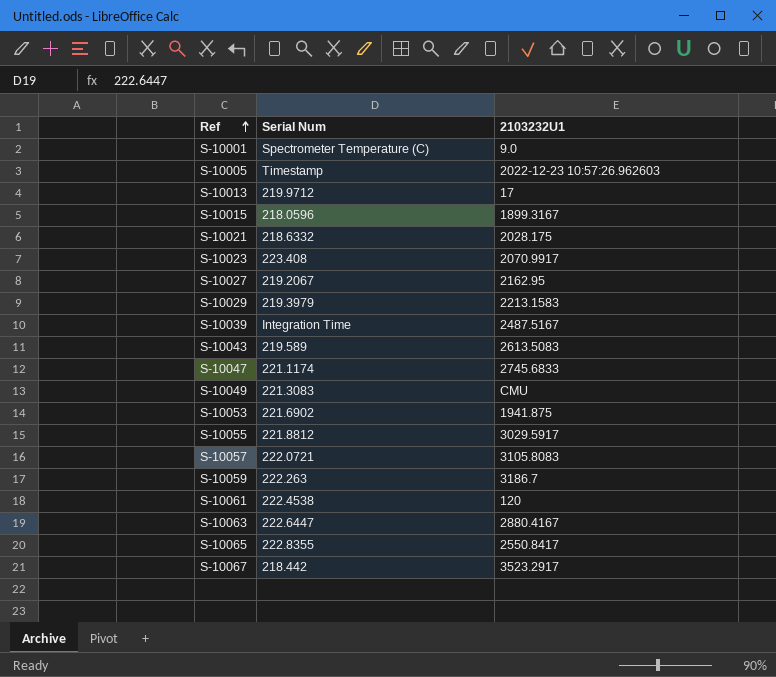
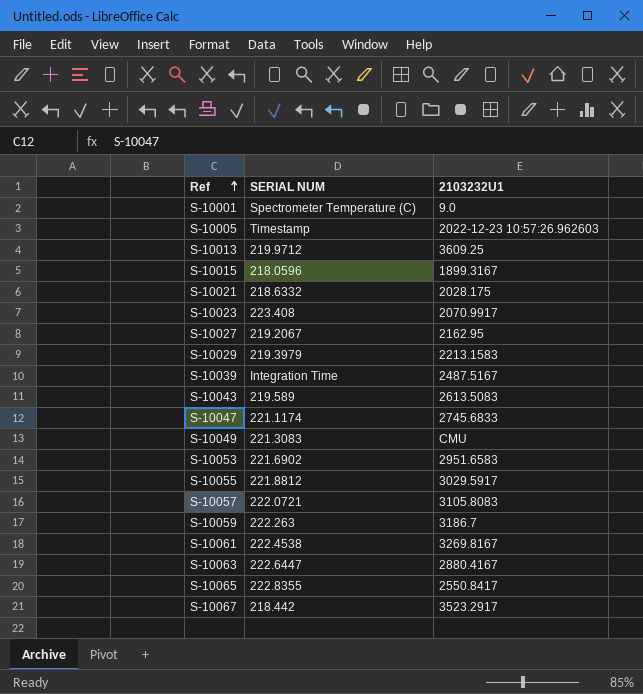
column name: Serial Num -> SERIAL NUM
S-10013 | 2103232U1: 17 -> 3609.25
S-10053 | 2103232U1: 1941.875 -> 2951.6583
S-10061 | 2103232U1: 120 -> 3269.8167

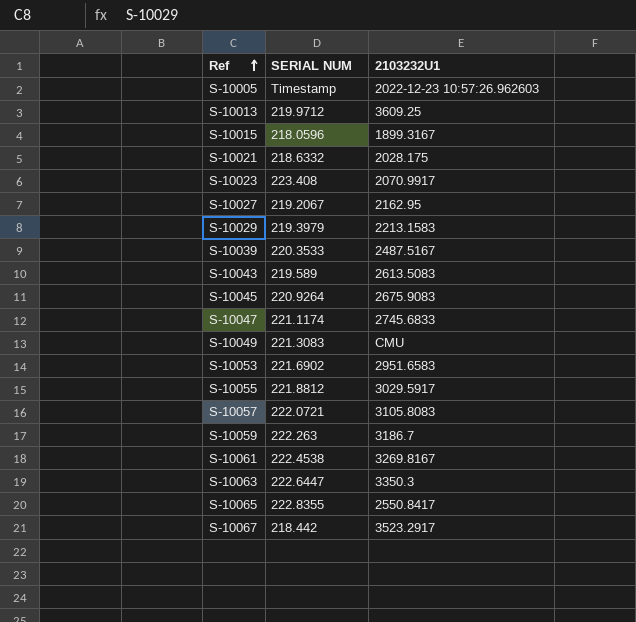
row S-10001: Spectrometer Temperature (C) | 9.0 -> none
S-10039 | SERIAL NUM: Integration Time -> 220.3533
row S-10045: none -> 220.9264 | 2675.9083
S-10063 | 2103232U1: 2880.4167 -> 3350.3

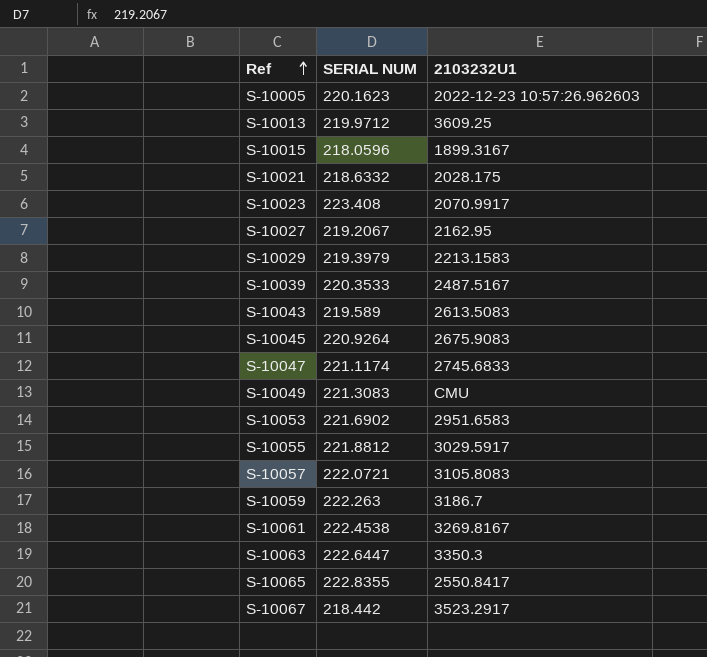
S-10005 | SERIAL NUM: Timestamp -> 220.1623

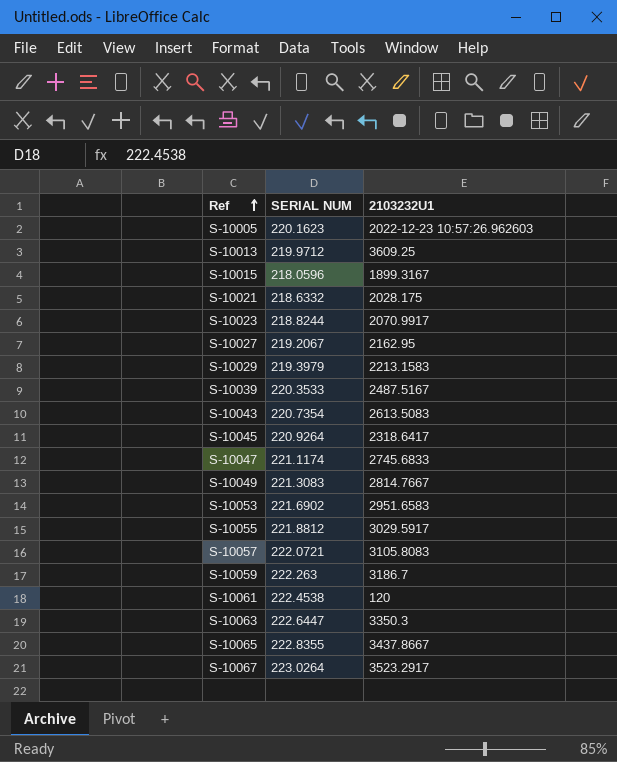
S-10023 | SERIAL NUM: 223.408 -> 218.8244
S-10043 | SERIAL NUM: 219.589 -> 220.7354
S-10045 | 2103232U1: 2675.9083 -> 2318.6417
S-10049 | 2103232U1: CMU -> 2814.7667
S-10061 | 2103232U1: 3269.8167 -> 120
S-10065 | 2103232U1: 2550.8417 -> 3437.8667
S-10067 | SERIAL NUM: 218.442 -> 223.0264

